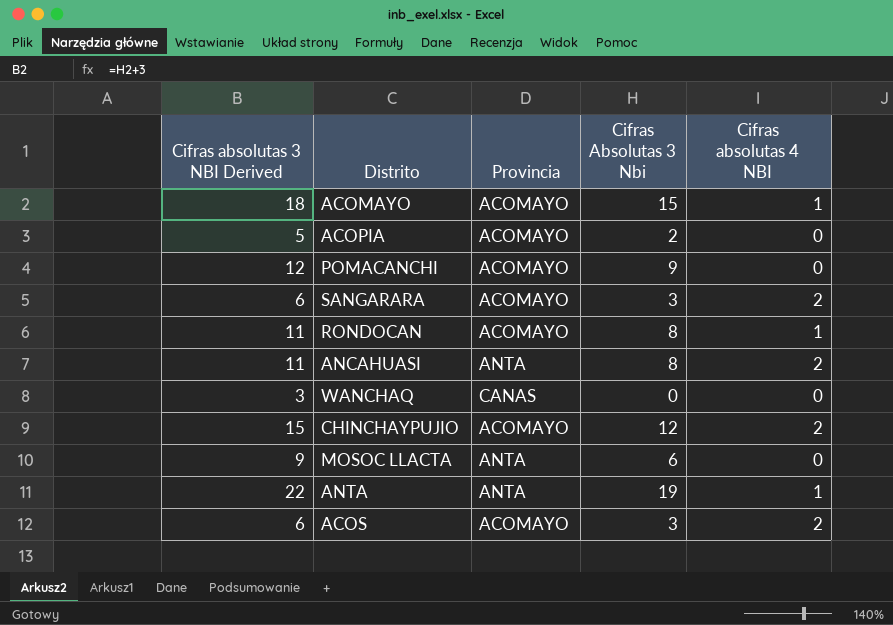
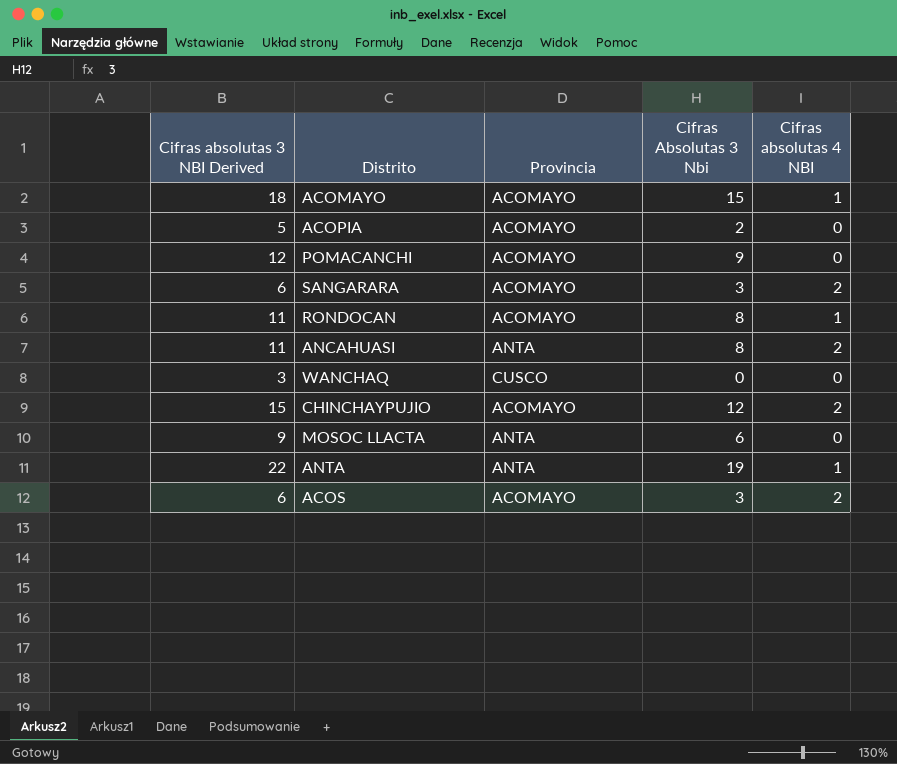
WANCHAQ | Provincia: CANAS -> CUSCO

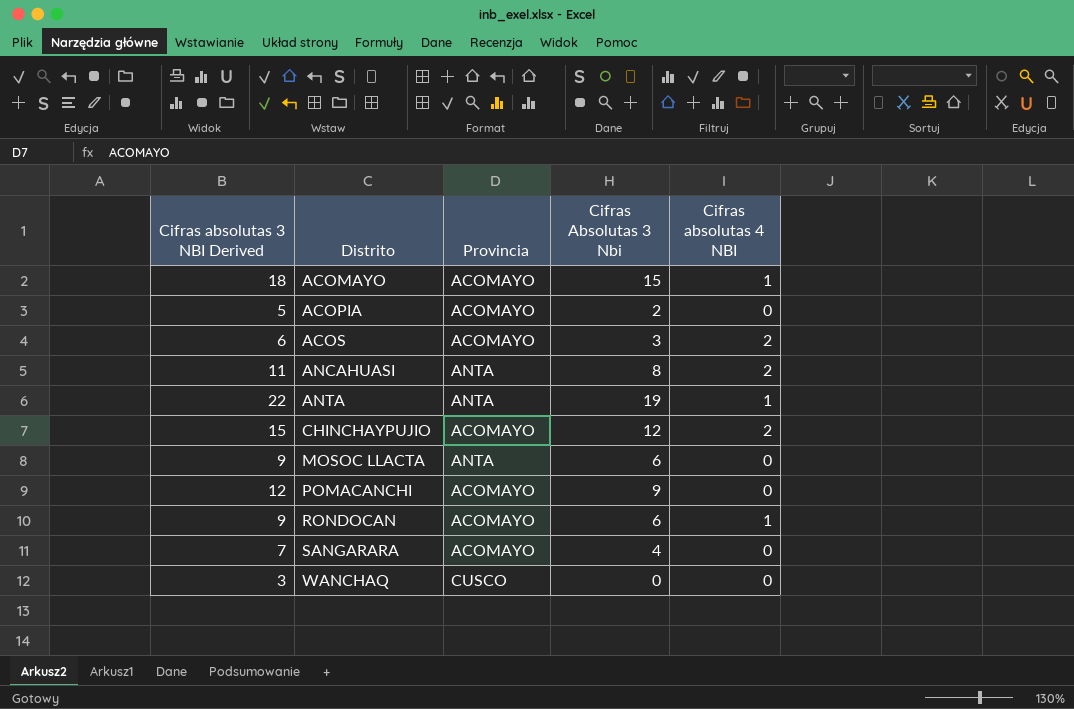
row order: none -> Distrito ascending
RONDOCAN | Cifras absolutas 3 NBI Derived: 11 -> 9
RONDOCAN | Cifras Absolutas 3 Nbi: 8 -> 6
SANGARARA | Cifras absolutas 3 NBI Derived: 6 -> 7
SANGARARA | Cifras Absolutas 3 Nbi: 3 -> 4
SANGARARA | Cifras absolutas 4 NBI: 2 -> 0

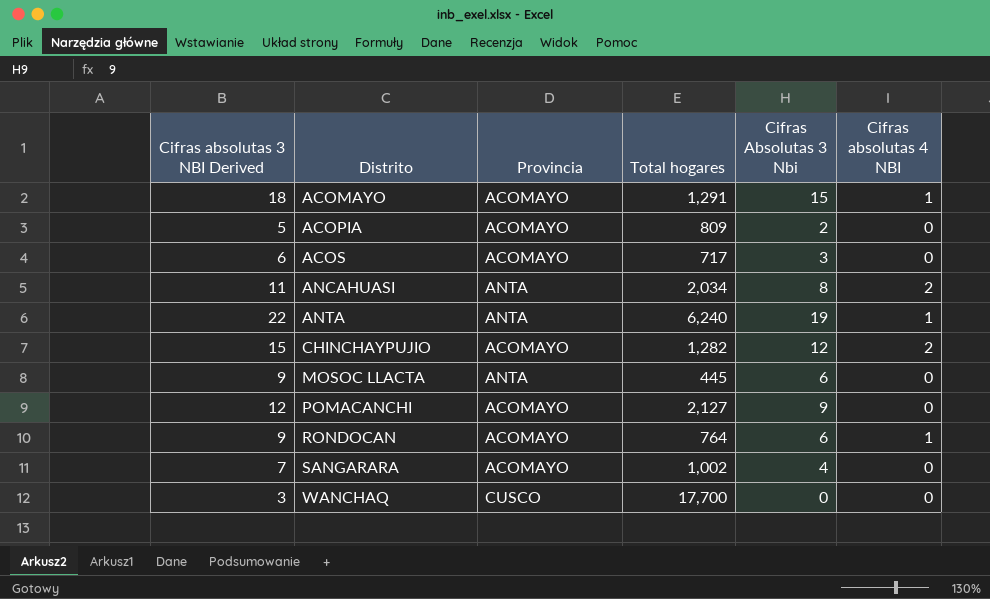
column Total hogares | position: none -> 4
ACOS | Cifras absolutas 4 NBI: 2 -> 0

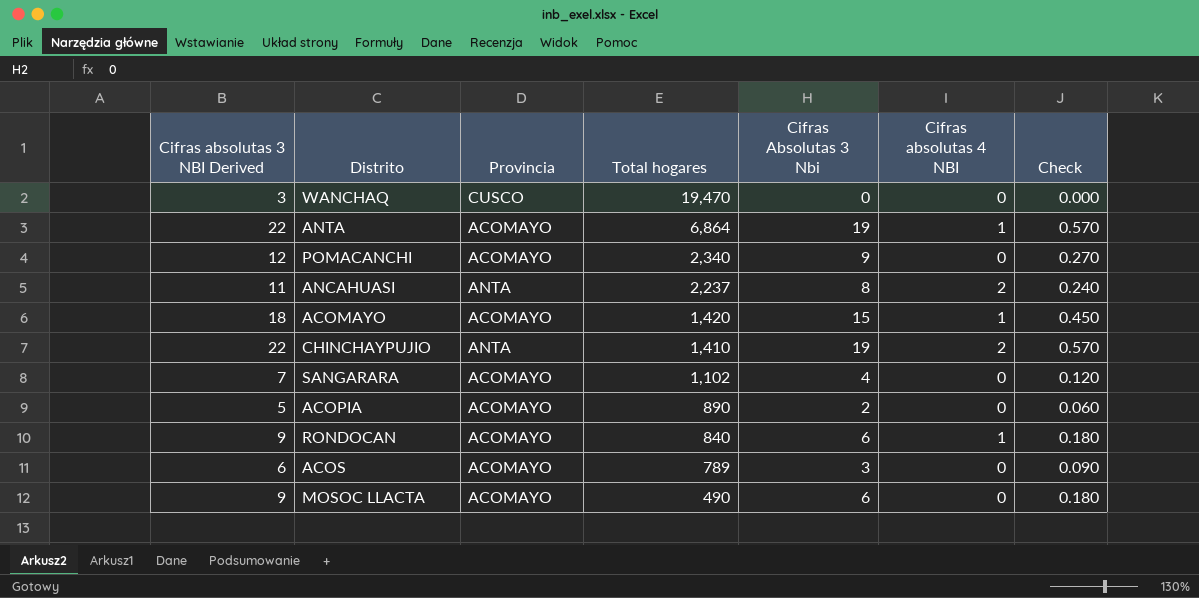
row order: Distrito ascending -> Total hogares descending
column Check | formula: none -> [Cifras Absolutas 3 Nbi] * 0.03
WANCHAQ | Total hogares: 17,700 -> 19,470
ANTA | Provincia: ANTA -> ACOMAYO
ANTA | Total hogares: 6,240 -> 6,864
POMACANCHI | Total hogares: 2,127 -> 2,340
ANCAHUASI | Total hogares: 2,034 -> 2,237
ACOMAYO | Total hogares: 1,291 -> 1,420
CHINCHAYPUJIO | Cifras absolutas 3 NBI Derived: 15 -> 22
CHINCHAYPUJIO | Provincia: ACOMAYO -> ANTA
CHINCHAYPUJIO | Total hogares: 1,282 -> 1,410
CHINCHAYPUJIO | Cifras Absolutas 3 Nbi: 12 -> 19
SANGARARA | Total hogares: 1,002 -> 1,102
ACOPIA | Total hogares: 809 -> 890
RONDOCAN | Total hogares: 764 -> 840
ACOS | Total hogares: 717 -> 789
MOSOC LLACTA | Provincia: ANTA -> ACOMAYO
MOSOC LLACTA | Total hogares: 445 -> 490

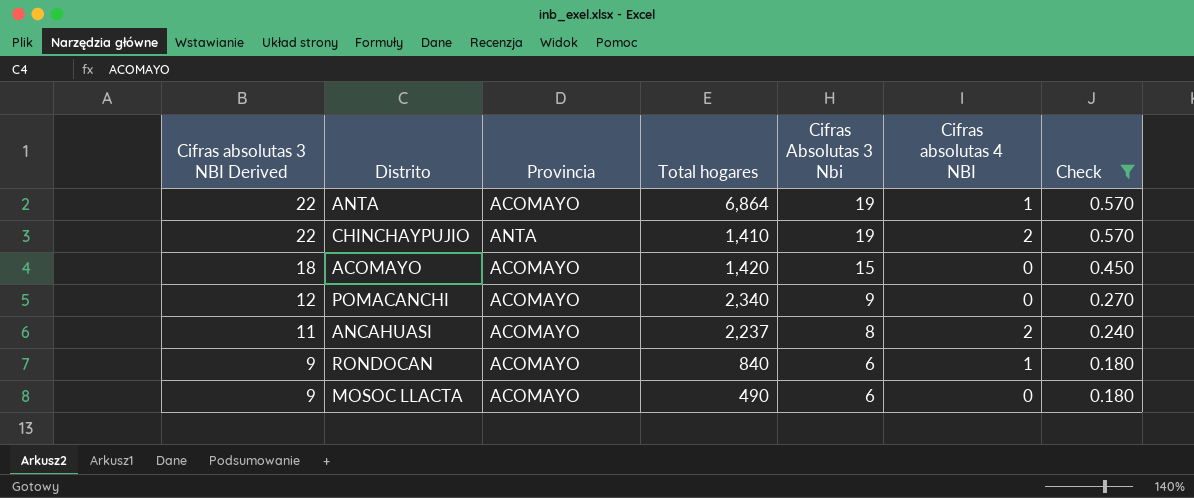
filter: none -> Check >= 0.180
row order: Total hogares descending -> Cifras absolutas 3 NBI Derived descending
ACOMAYO | Cifras absolutas 4 NBI: 1 -> 0
ANCAHUASI | Provincia: ANTA -> ACOMAYO

